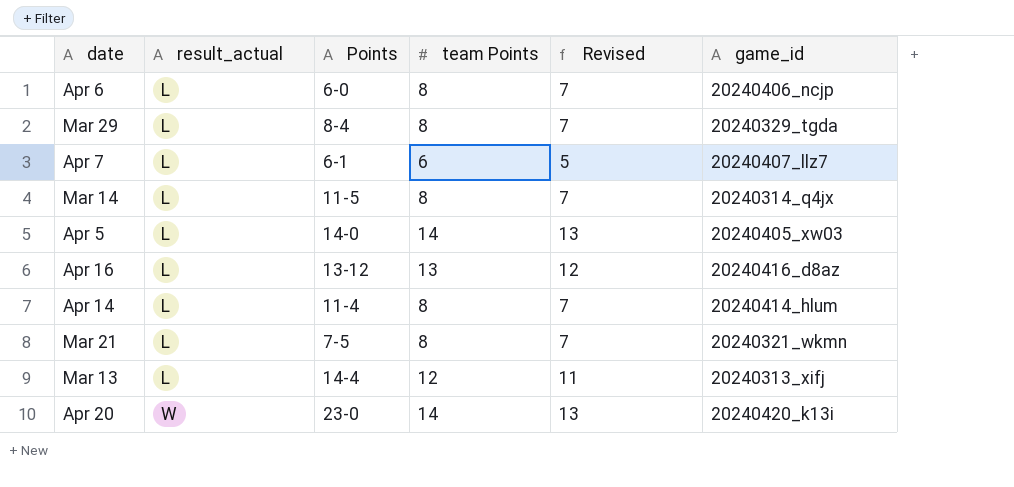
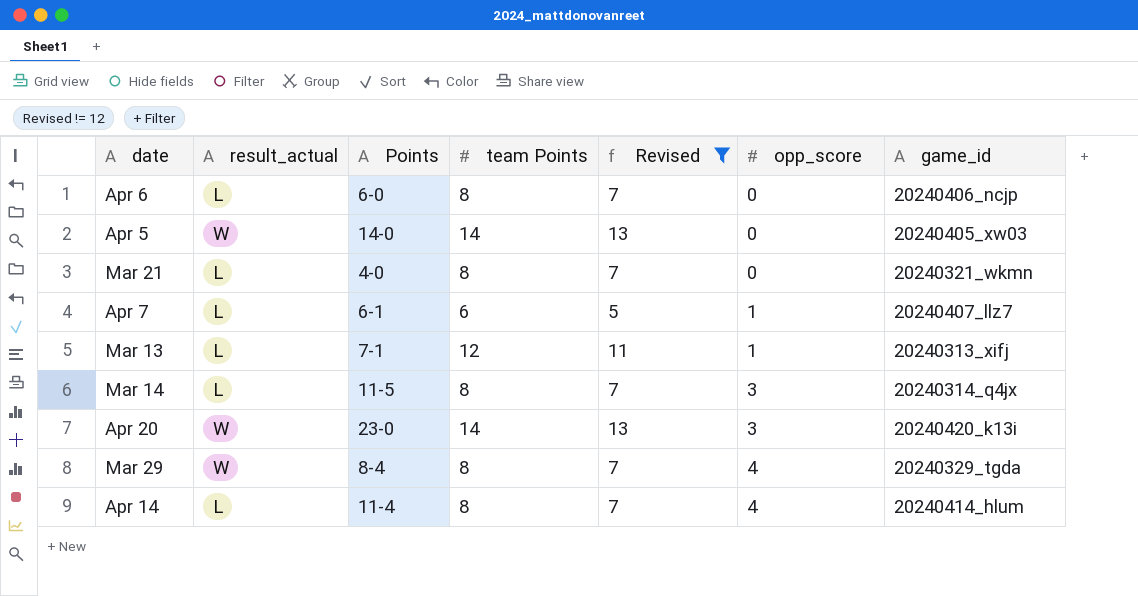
filter: none -> Revised != 12
row order: result_actual ascending -> opp_score ascending
column opp_score | position: none -> 6
Apr 5 | result_actual: L -> W
Mar 21 | Points: 7-5 -> 4-0
Mar 13 | Points: 14-4 -> 7-1
Mar 29 | result_actual: L -> W

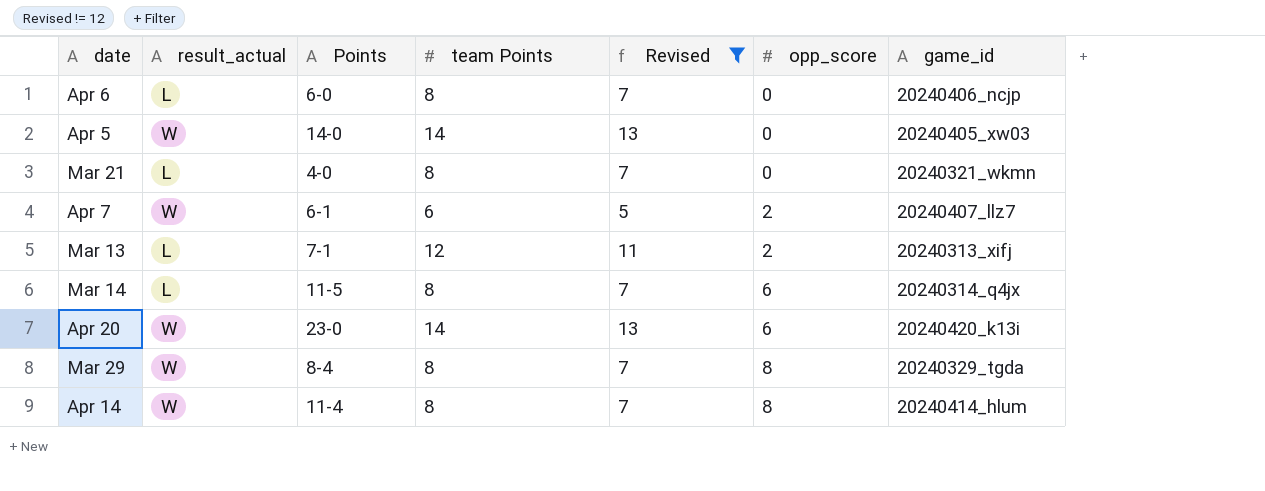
Apr 7 | result_actual: L -> W
Apr 7 | opp_score: 1 -> 2
Mar 13 | opp_score: 1 -> 2
Mar 14 | opp_score: 3 -> 6
Apr 20 | opp_score: 3 -> 6
Mar 29 | opp_score: 4 -> 8
Apr 14 | result_actual: L -> W
Apr 14 | opp_score: 4 -> 8

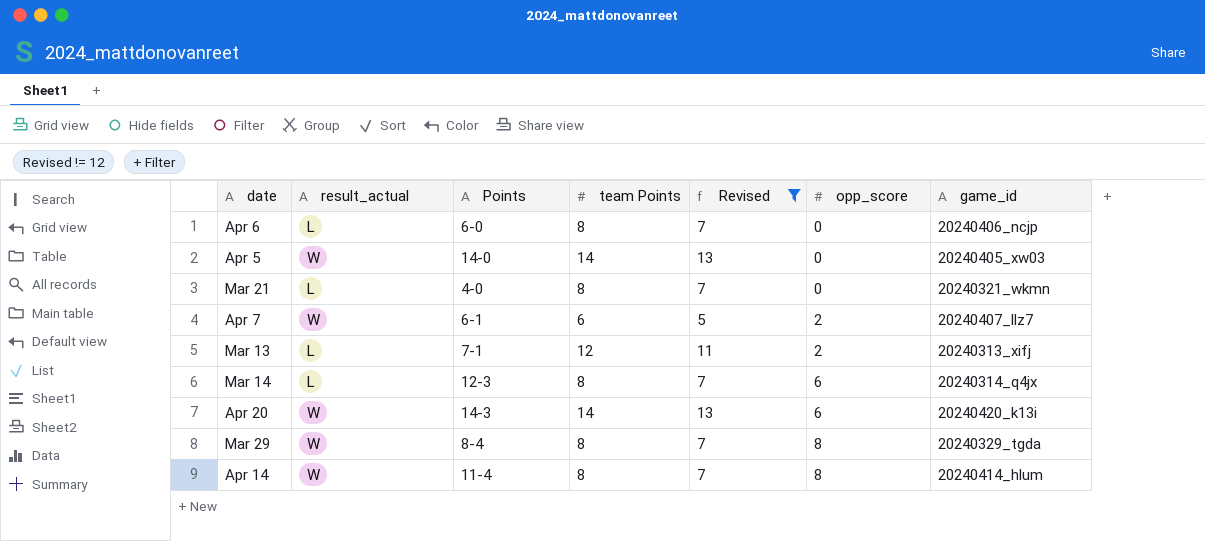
Mar 14 | Points: 11-5 -> 12-3
Apr 20 | Points: 23-0 -> 14-3

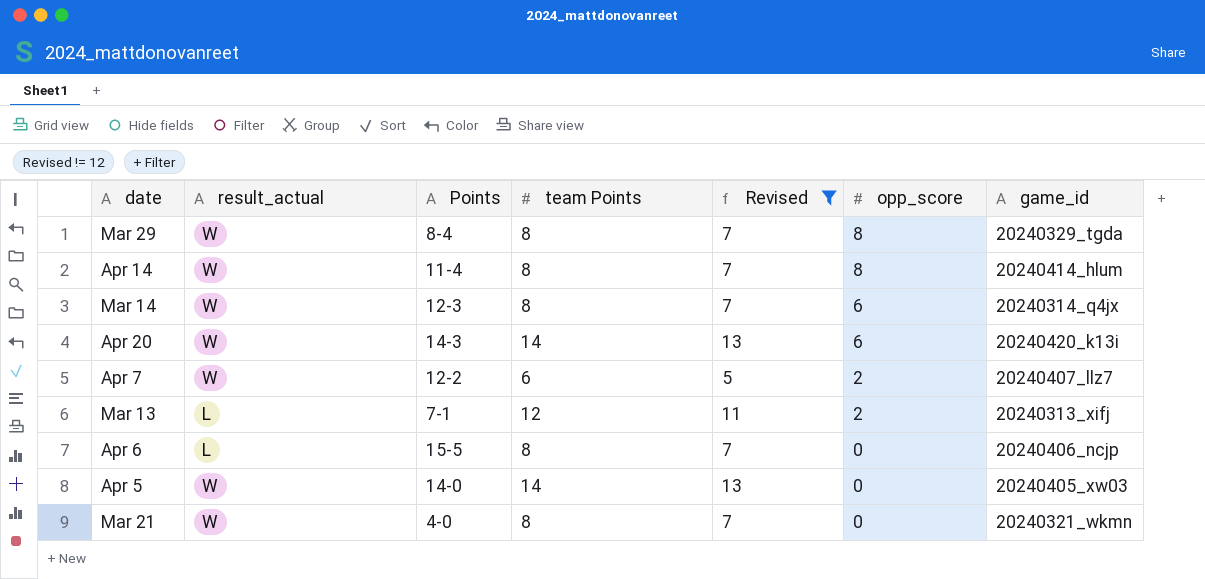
row order: opp_score ascending -> opp_score descending
Mar 14 | result_actual: L -> W
Apr 7 | Points: 6-1 -> 12-2
Apr 6 | Points: 6-0 -> 15-5
Mar 21 | result_actual: L -> W

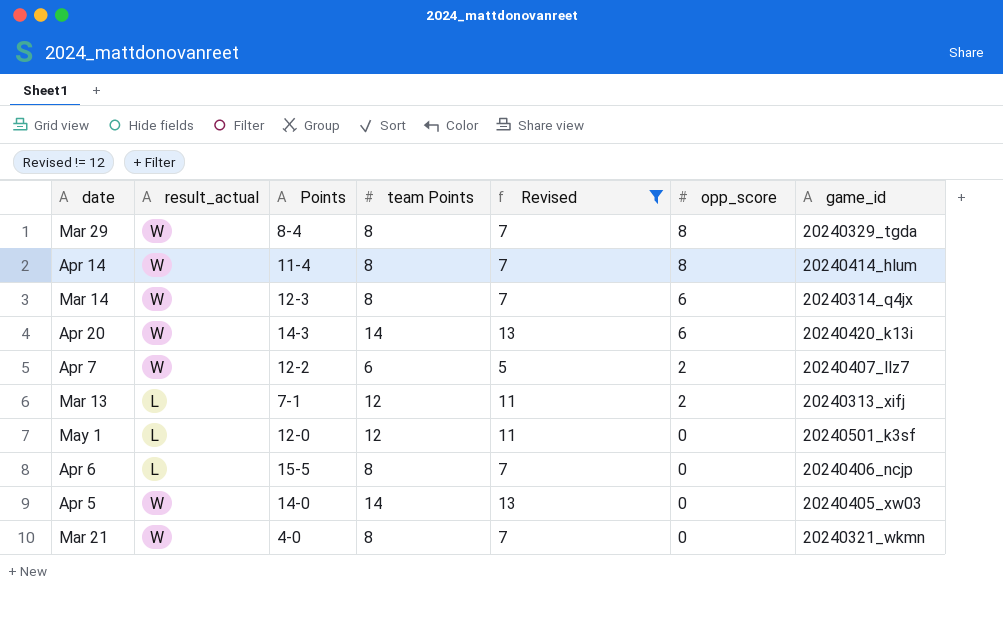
row May 1: none -> L | 12-0 | 12 | 11 | 0 | 20240501_k3sf

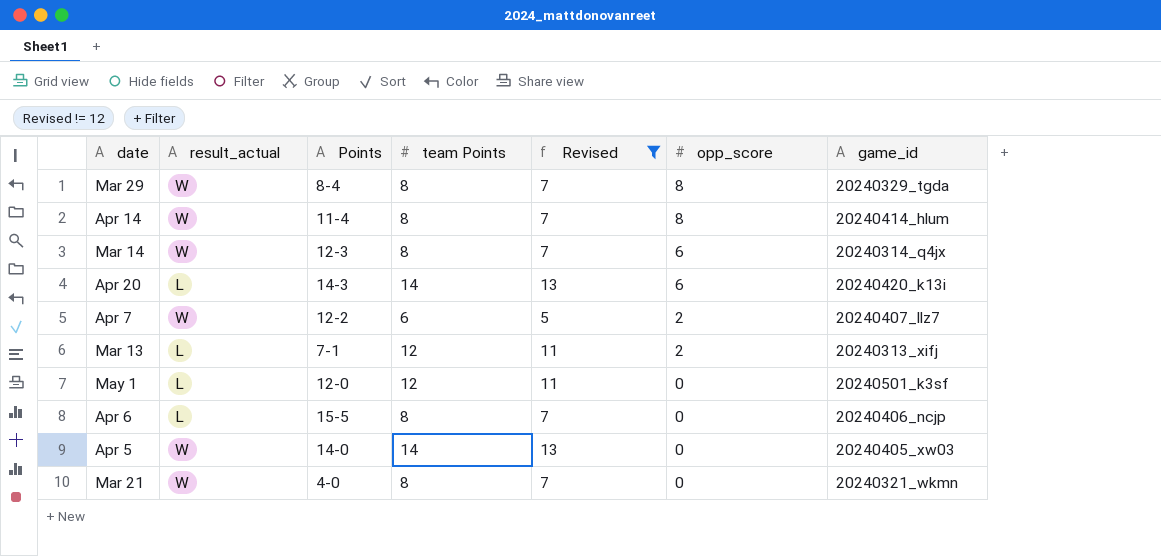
Apr 20 | result_actual: W -> L

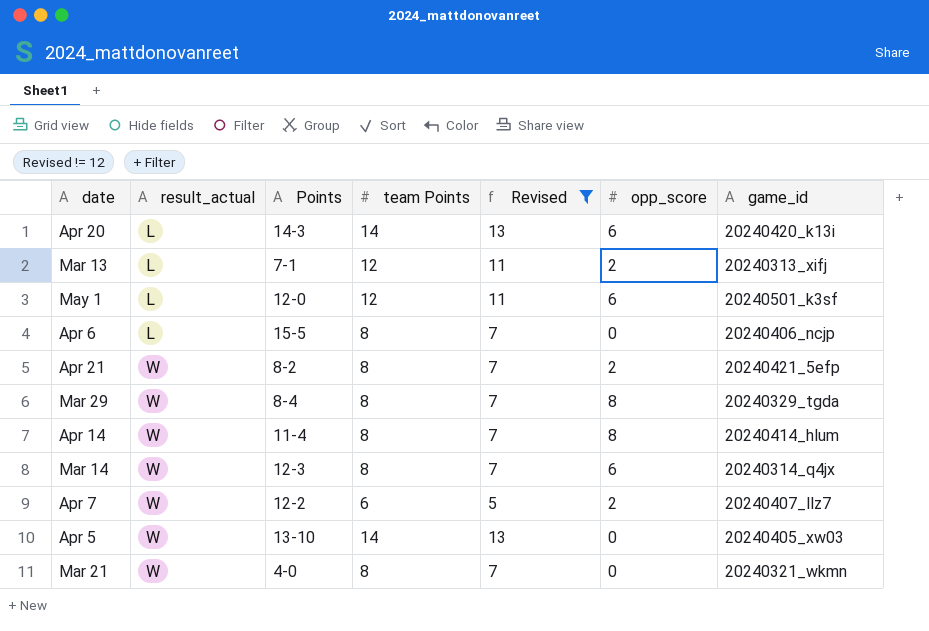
row order: opp_score descending -> result_actual ascending
May 1 | opp_score: 0 -> 6
row Apr 21: none -> W | 8-2 | 8 | 7 | 2 | 20240421_5efp
Apr 5 | Points: 14-0 -> 13-10

